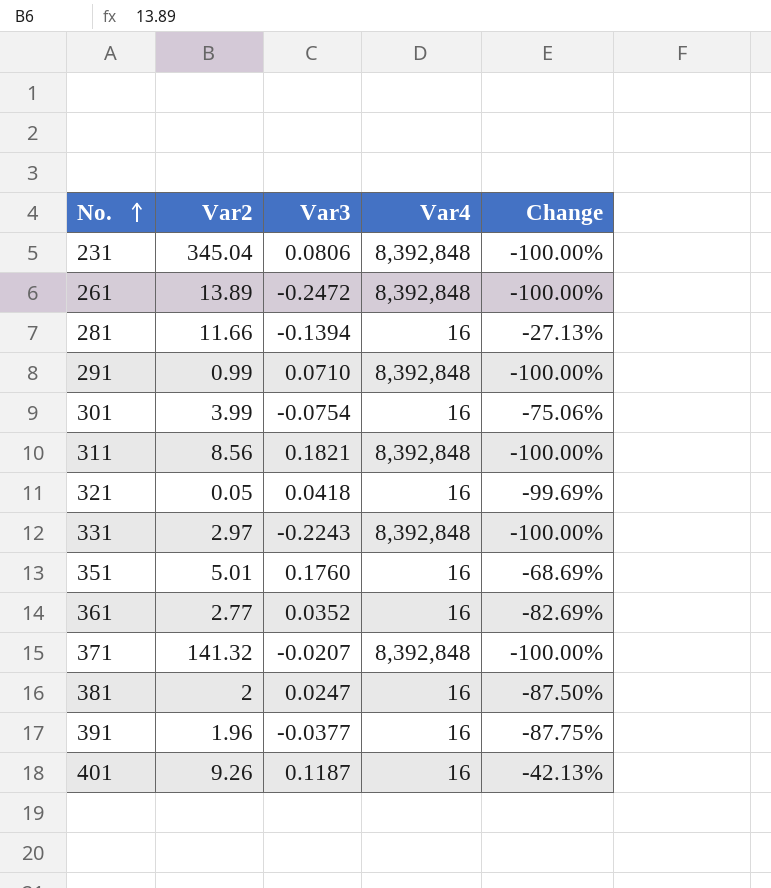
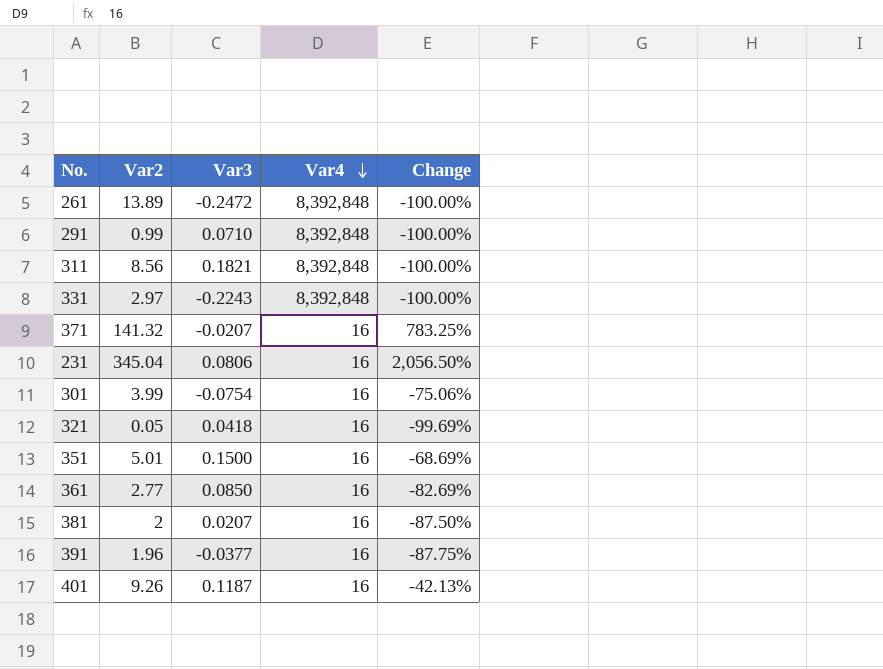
row order: No. ascending -> Var4 descending
row 281: 11.66 | -0.1394 | 16 | -27.13% -> none
371 | Var4: 8,392,848 -> 16
371 | Change: -100.00% -> 783.25%
231 | Var4: 8,392,848 -> 16
231 | Change: -100.00% -> 2,056.50%
351 | Var3: 0.1760 -> 0.1500
361 | Var3: 0.0352 -> 0.0850
381 | Var3: 0.0247 -> 0.0207

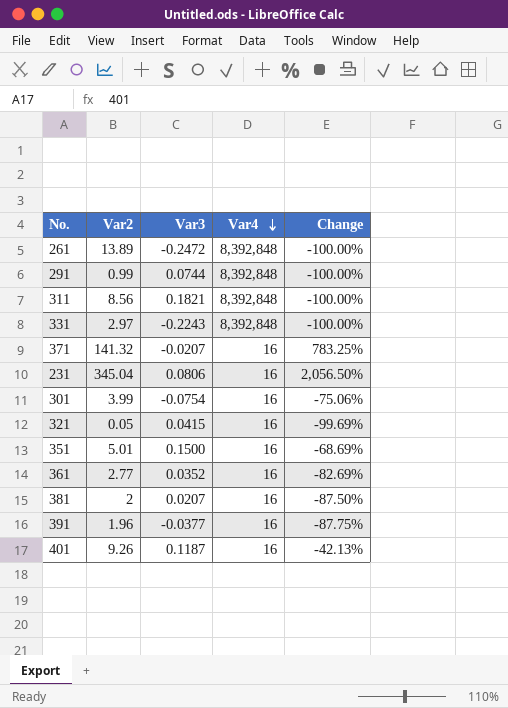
291 | Var3: 0.0710 -> 0.0744
321 | Var3: 0.0418 -> 0.0415
361 | Var3: 0.0850 -> 0.0352

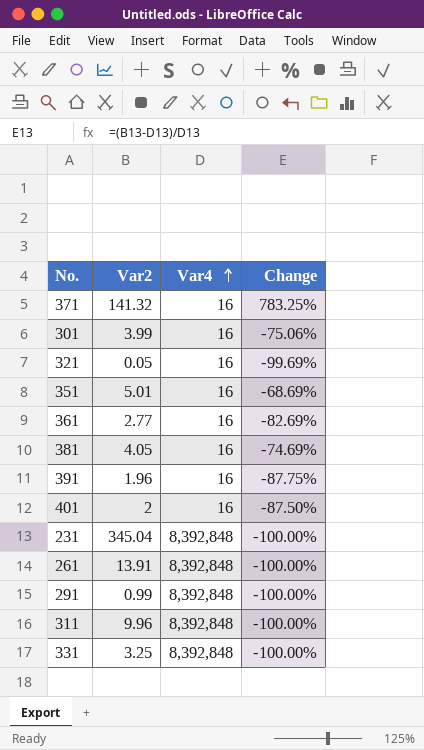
row order: Var4 descending -> Var4 ascending
column Var3 | position: 3 -> none
381 | Var2: 2 -> 4.05
381 | Change: -87.50% -> -74.69%
401 | Var2: 9.26 -> 2
401 | Change: -42.13% -> -87.50%
231 | Var4: 16 -> 8,392,848
231 | Change: 2,056.50% -> -100.00%
261 | Var2: 13.89 -> 13.91
311 | Var2: 8.56 -> 9.96
331 | Var2: 2.97 -> 3.25

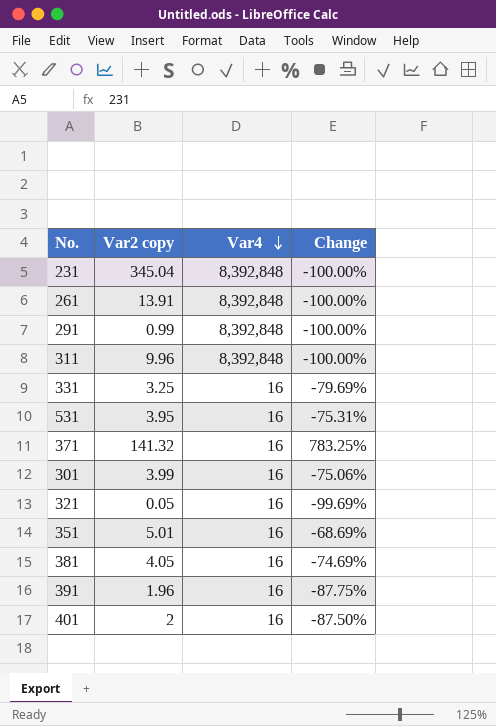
row order: Var4 ascending -> Var4 descending
column name: Var2 -> Var2 copy
row 361: 2.77 | 16 | -82.69% -> none
331 | Var4: 8,392,848 -> 16
331 | Change: -100.00% -> -79.69%
row 531: none -> 3.95 | 16 | -75.31%

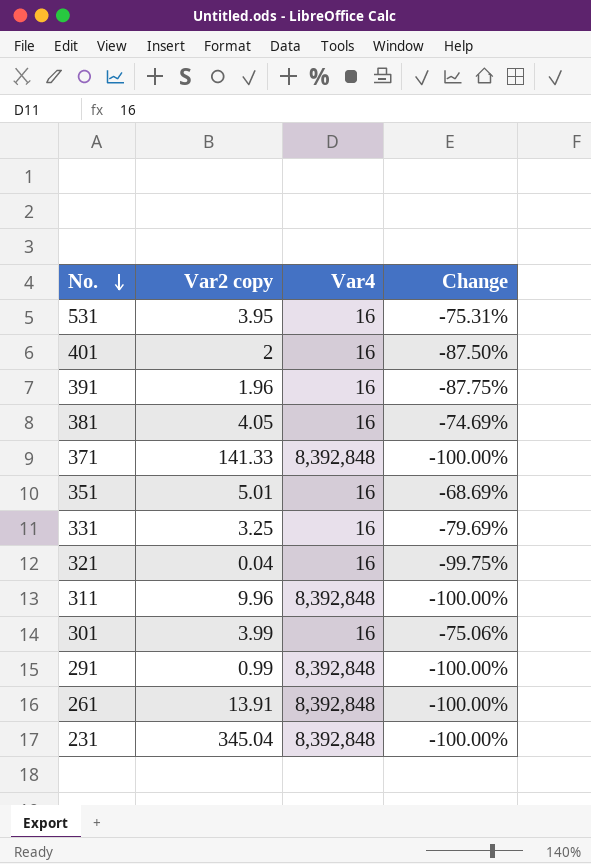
row order: Var4 descending -> No. descending
371 | Var2 copy: 141.32 -> 141.33
371 | Var4: 16 -> 8,392,848
371 | Change: 783.25% -> -100.00%
321 | Var2 copy: 0.05 -> 0.04
321 | Change: -99.69% -> -99.75%

